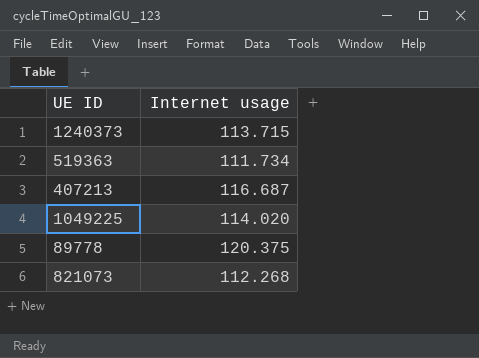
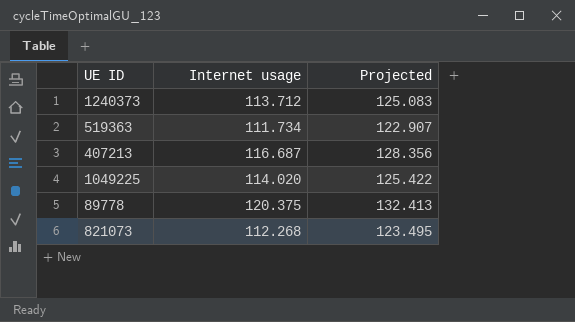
column Projected | formula: none -> [Internet usage] * 1.1
1240373 | Internet usage: 113.715 -> 113.712

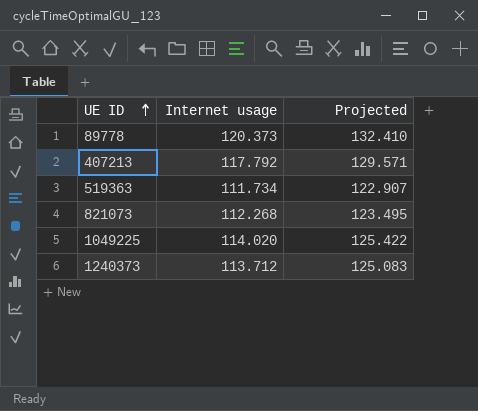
row order: none -> UE ID ascending
89778 | Internet usage: 120.375 -> 120.373
89778 | Projected: 132.413 -> 132.410
407213 | Internet usage: 116.687 -> 117.792
407213 | Projected: 128.356 -> 129.571

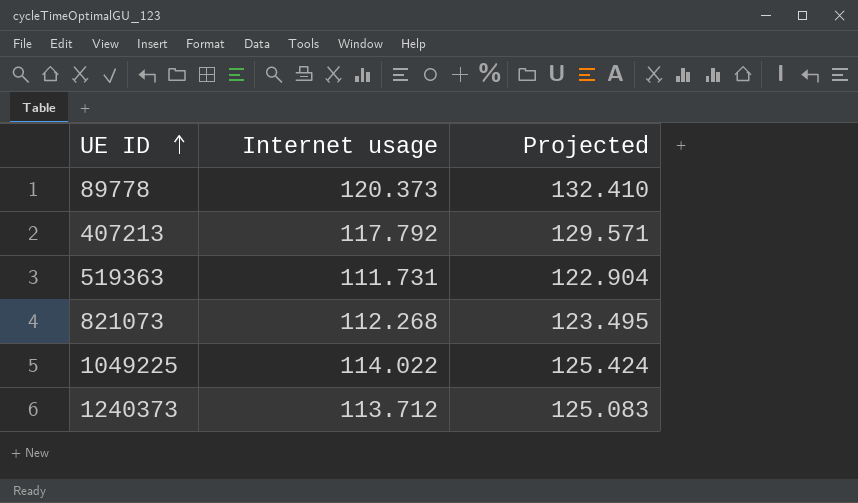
519363 | Internet usage: 111.734 -> 111.731
519363 | Projected: 122.907 -> 122.904
1049225 | Internet usage: 114.020 -> 114.022
1049225 | Projected: 125.422 -> 125.424

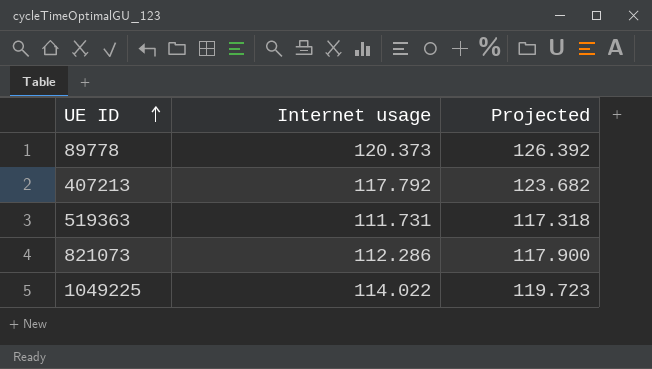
column Projected | formula: [Internet usage] * 1.1 -> [Internet usage] * 1.05
row 1240373: 113.712 | 125.083 -> none
821073 | Internet usage: 112.268 -> 112.286

